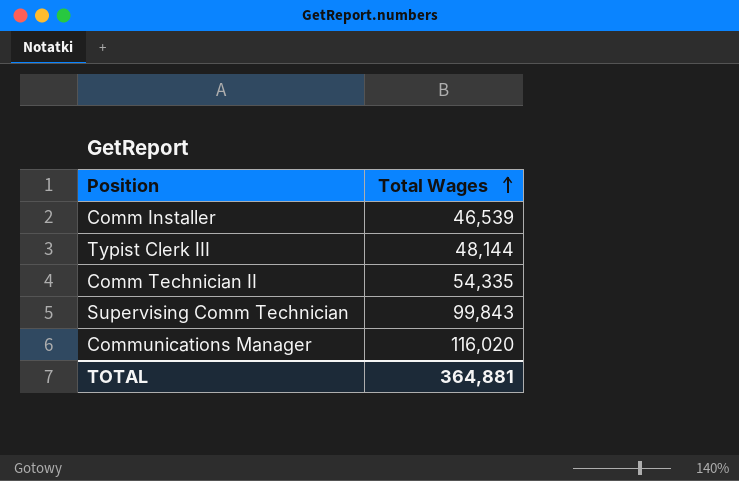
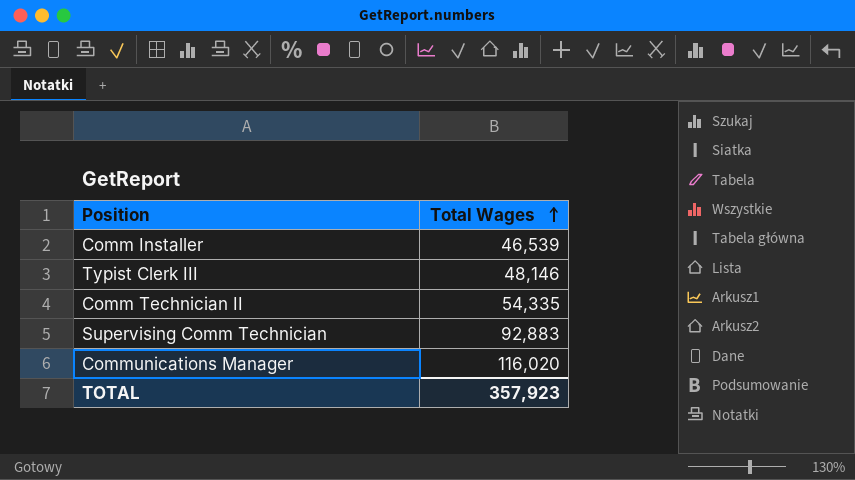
Typist Clerk III | Total Wages: 48,144 -> 48,146
Supervising Comm Technician | Total Wages: 99,843 -> 92,883
TOTAL | Total Wages: 364,881 -> 357,923

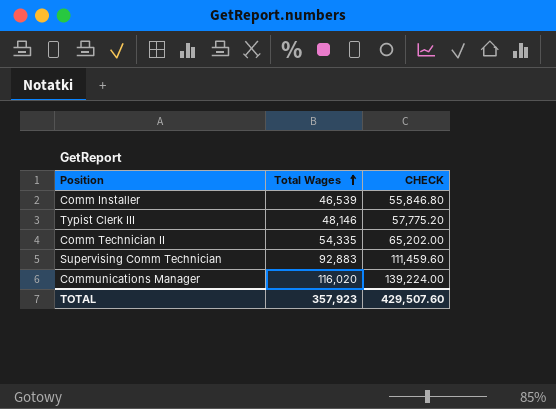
column CHECK | formula: none -> [Total Wages] * 1.2

